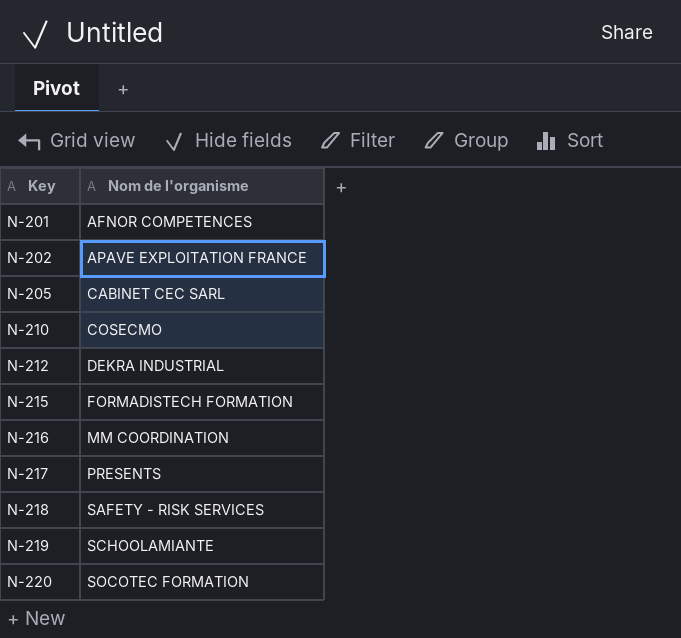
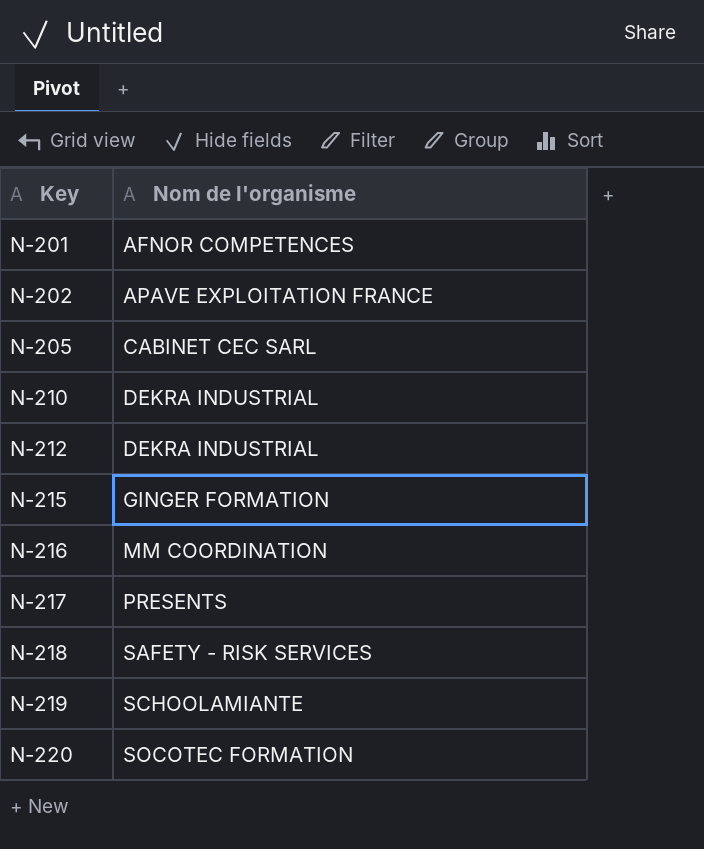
N-210 | Nom de l'organisme: COSECMO -> DEKRA INDUSTRIAL
N-215 | Nom de l'organisme: FORMADISTECH FORMATION -> GINGER FORMATION

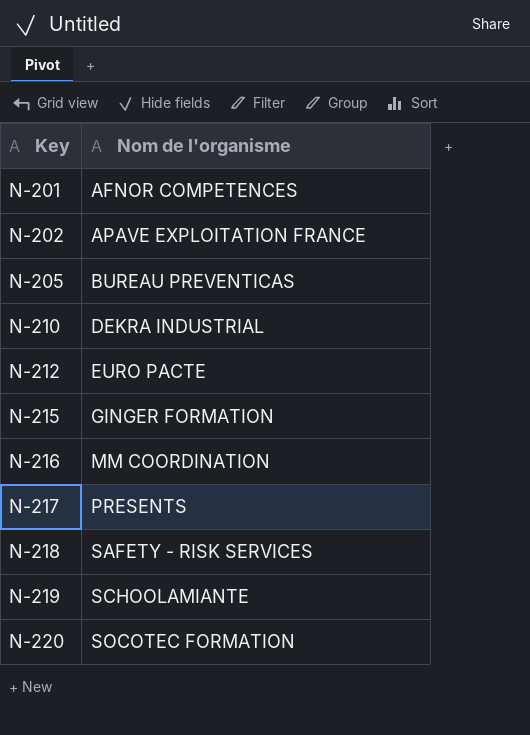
N-205 | Nom de l'organisme: CABINET CEC SARL -> BUREAU PREVENTICAS
N-212 | Nom de l'organisme: DEKRA INDUSTRIAL -> EURO PACTE

